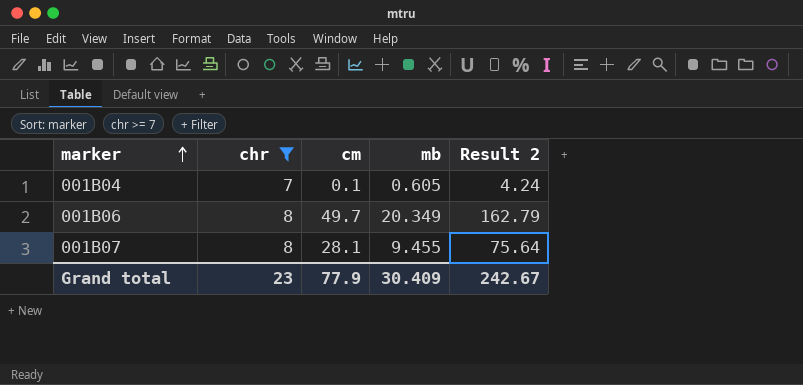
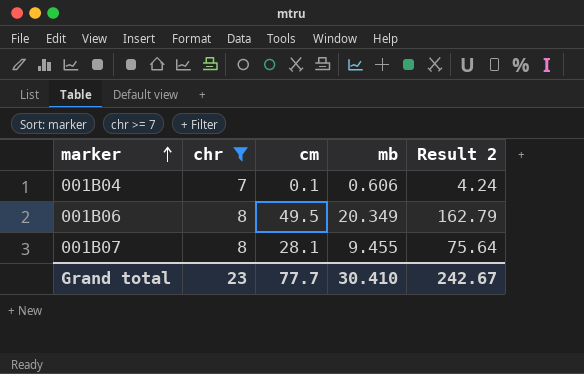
001B04 | mb: 0.605 -> 0.606
001B06 | cm: 49.7 -> 49.5
Grand total | cm: 77.9 -> 77.7
Grand total | mb: 30.409 -> 30.410

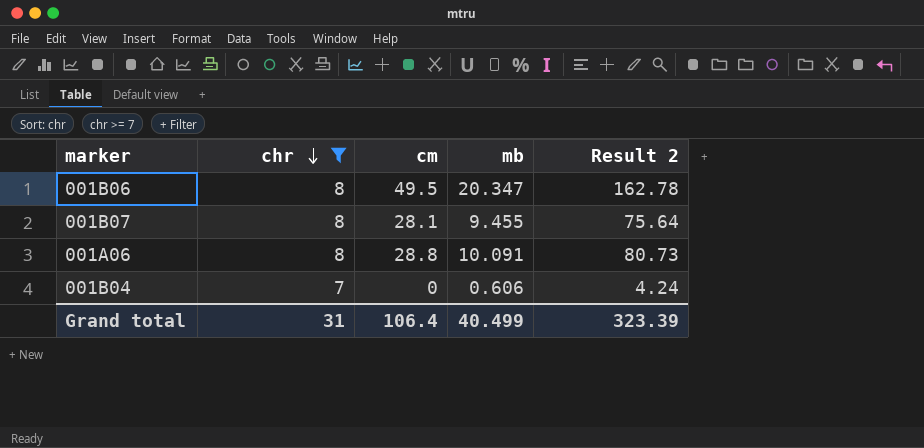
row order: marker ascending -> chr descending
001B06 | mb: 20.349 -> 20.347
001B06 | Result 2: 162.79 -> 162.78
row 001A06: none -> 8 | 28.8 | 10.091 | 80.73
001B04 | cm: 0.1 -> 0
Grand total | chr: 23 -> 31
Grand total | cm: 77.7 -> 106.4
Grand total | mb: 30.410 -> 40.499
Grand total | Result 2: 242.67 -> 323.39

